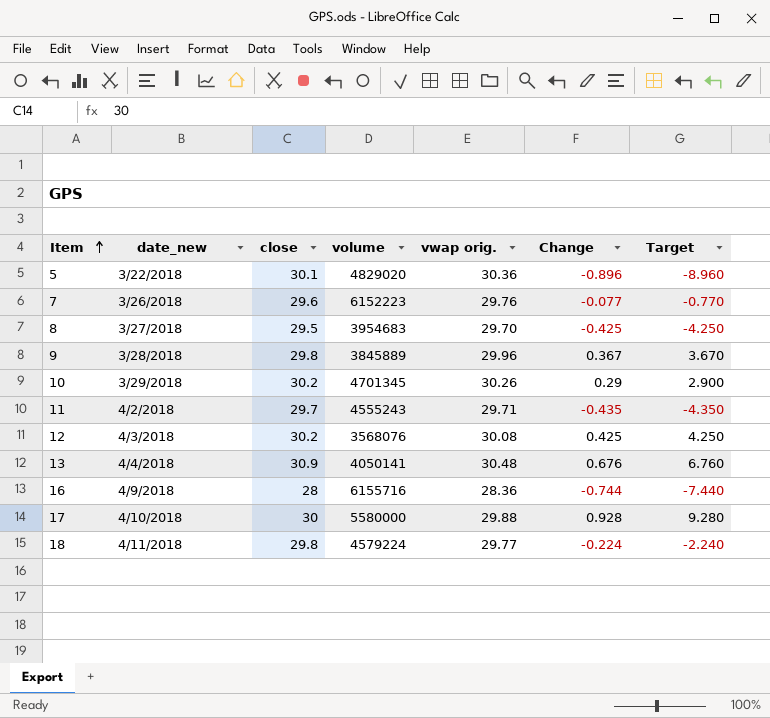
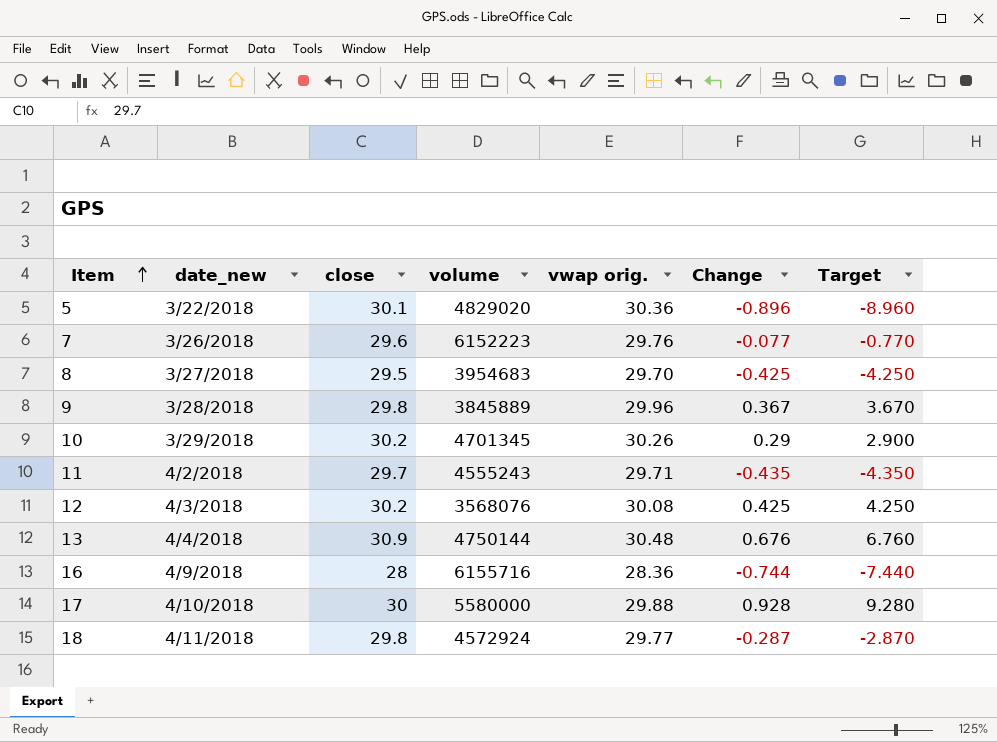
13 | volume: 4050141 -> 4750144
18 | volume: 4579224 -> 4572924
18 | Change: -0.224 -> -0.287
18 | Target: -2.240 -> -2.870

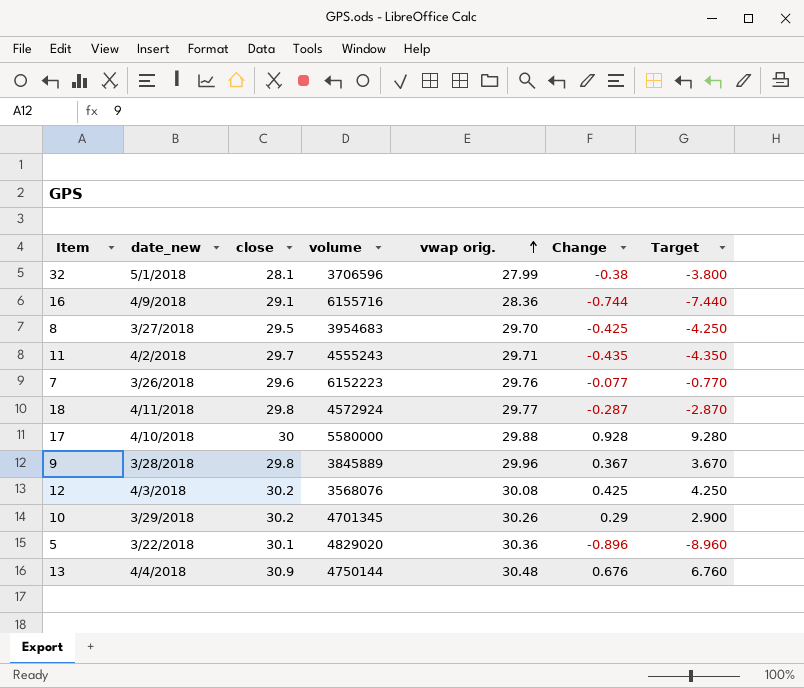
row order: Item ascending -> vwap orig. ascending
row 32: none -> 5/1/2018 | 28.1 | 3706596 | 27.99 | -0.38 | -3.800
16 | close: 28 -> 29.1

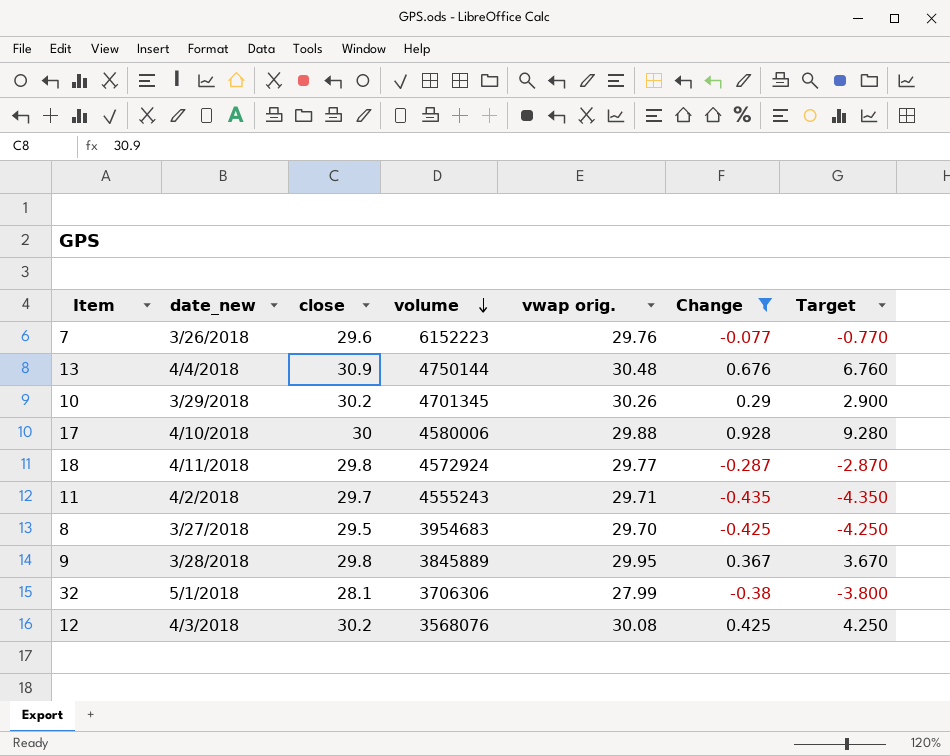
filter: none -> Change >= -0.435
row order: vwap orig. ascending -> volume descending
17 | volume: 5580000 -> 4580006
9 | vwap orig.: 29.96 -> 29.95
32 | volume: 3706596 -> 3706306

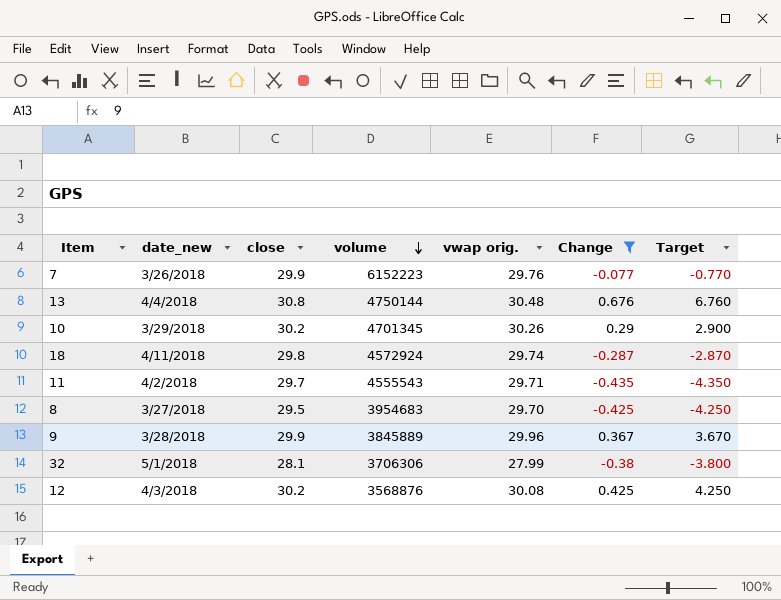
row 17: 4/10/2018 | 30 | 4580006 | 29.88 | 0.928 | 9.280 -> none
7 | close: 29.6 -> 29.9
13 | close: 30.9 -> 30.8
18 | vwap orig.: 29.77 -> 29.74
11 | volume: 4555243 -> 4555543
9 | close: 29.8 -> 29.9
9 | vwap orig.: 29.95 -> 29.96
12 | volume: 3568076 -> 3568876

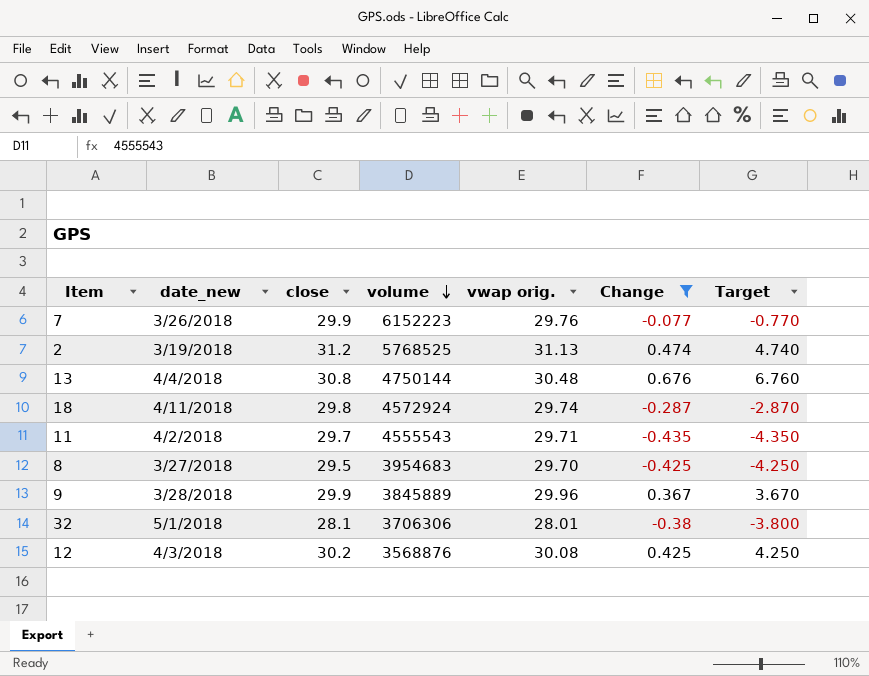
row 10: 3/29/2018 | 30.2 | 4701345 | 30.26 | 0.29 | 2.900 -> none
row 2: none -> 3/19/2018 | 31.2 | 5768525 | 31.13 | 0.474 | 4.740
32 | vwap orig.: 27.99 -> 28.01

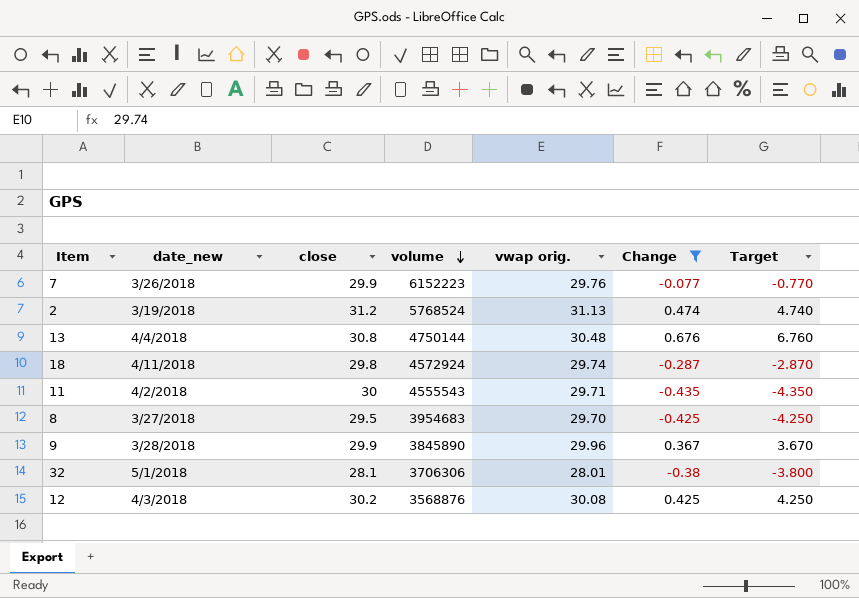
2 | volume: 5768525 -> 5768524
11 | close: 29.7 -> 30
9 | volume: 3845889 -> 3845890

